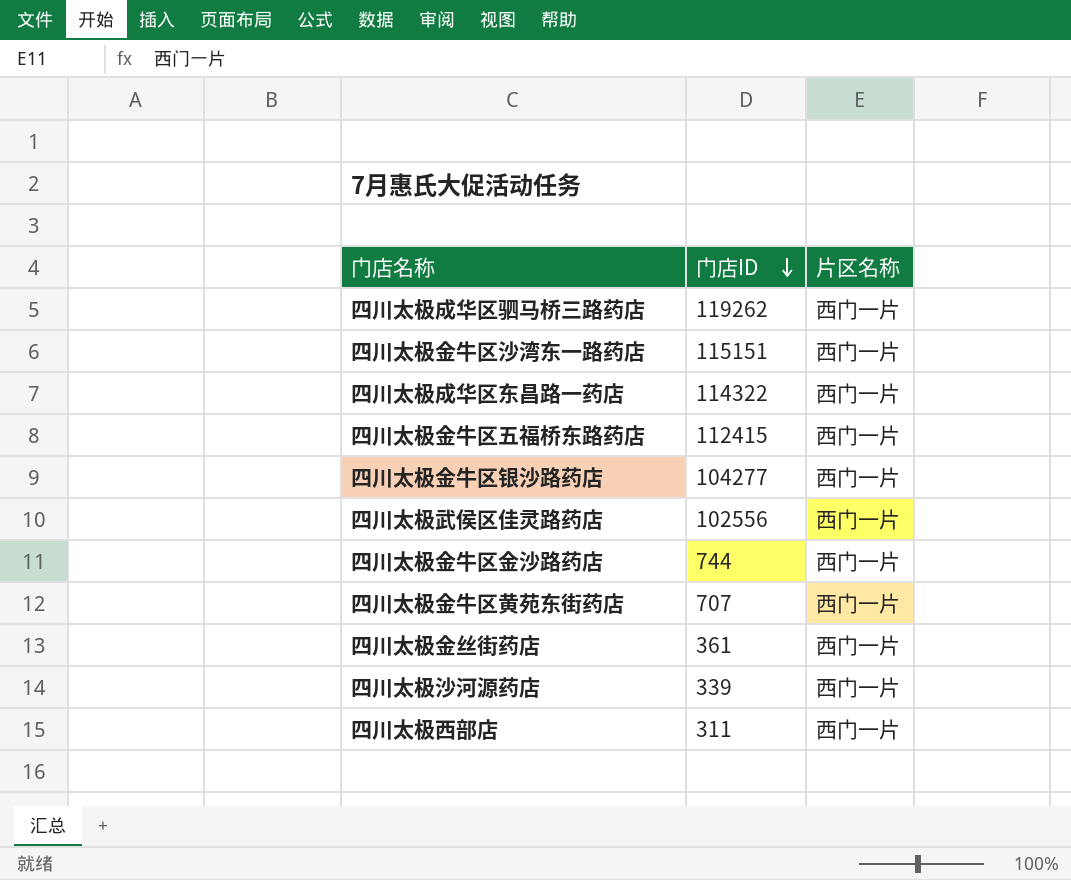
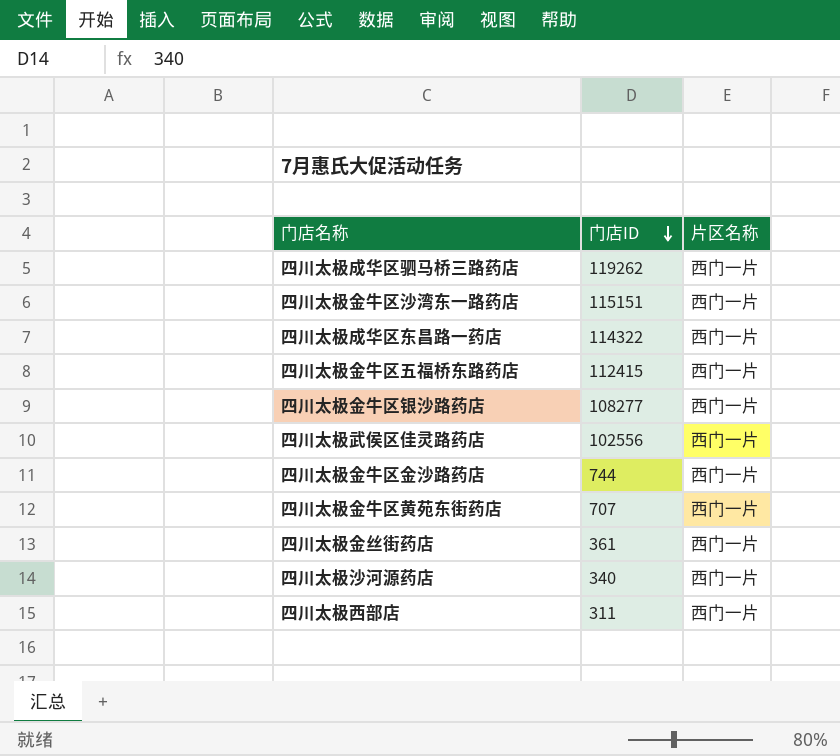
四川太极金牛区银沙路药店 | 门店ID: 104277 -> 108277
四川太极沙河源药店 | 门店ID: 339 -> 340

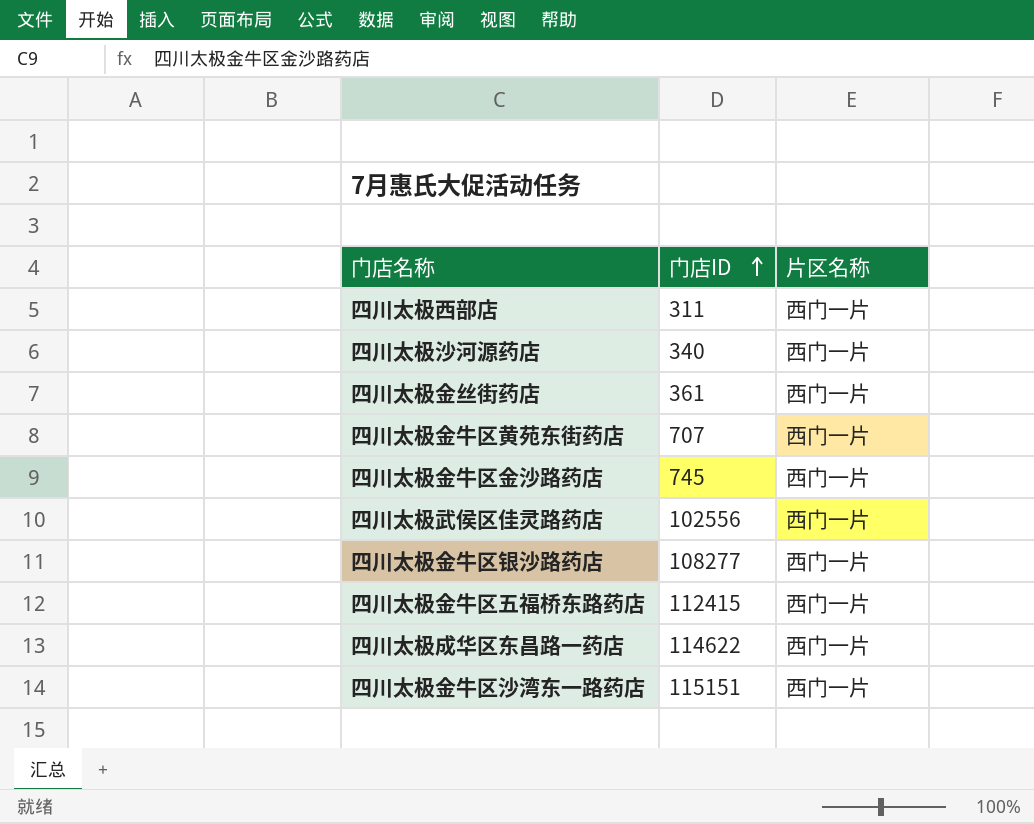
row order: 门店ID descending -> 门店ID ascending
row 四川太极成华区驷马桥三路药店: 119262 | 西门一片 -> none
四川太极金牛区金沙路药店 | 门店ID: 744 -> 745
四川太极成华区东昌路一药店 | 门店ID: 114322 -> 114622

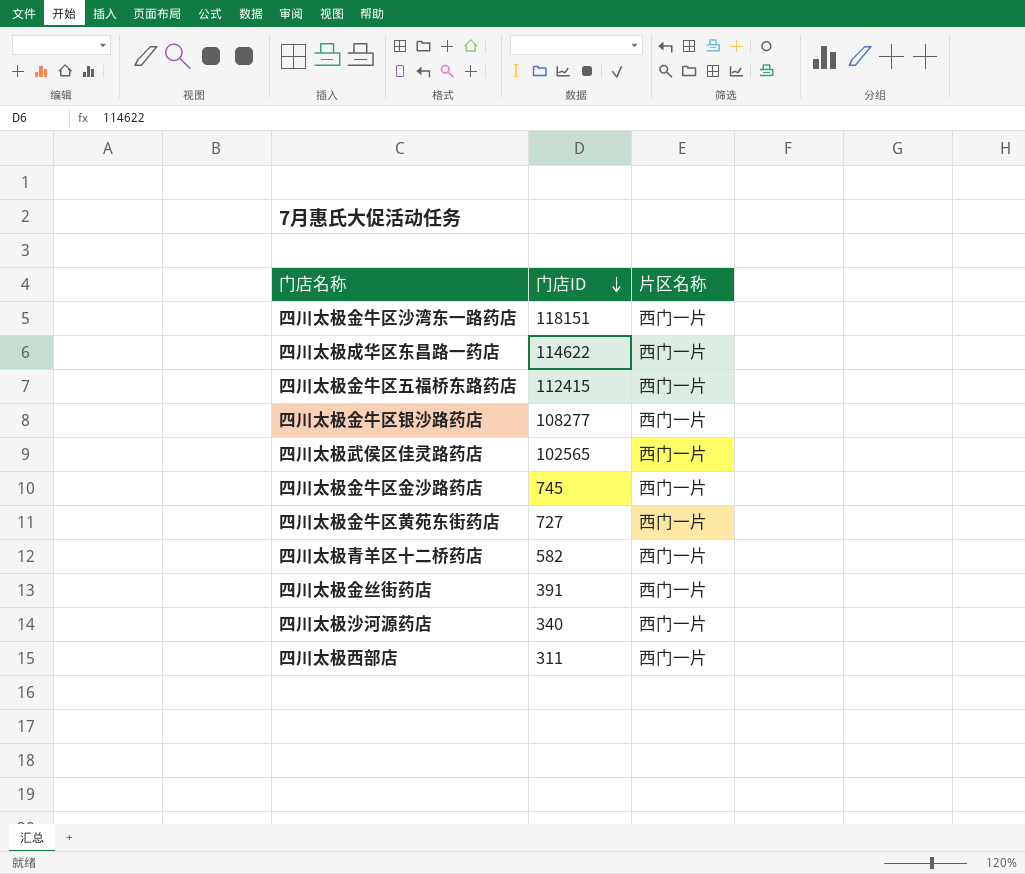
row order: 门店ID ascending -> 门店ID descending
四川太极金牛区沙湾东一路药店 | 门店ID: 115151 -> 118151
四川太极武侯区佳灵路药店 | 门店ID: 102556 -> 102565
四川太极金牛区黄苑东街药店 | 门店ID: 707 -> 727
row 四川太极青羊区十二桥药店: none -> 582 | 西门一片
四川太极金丝街药店 | 门店ID: 361 -> 391

